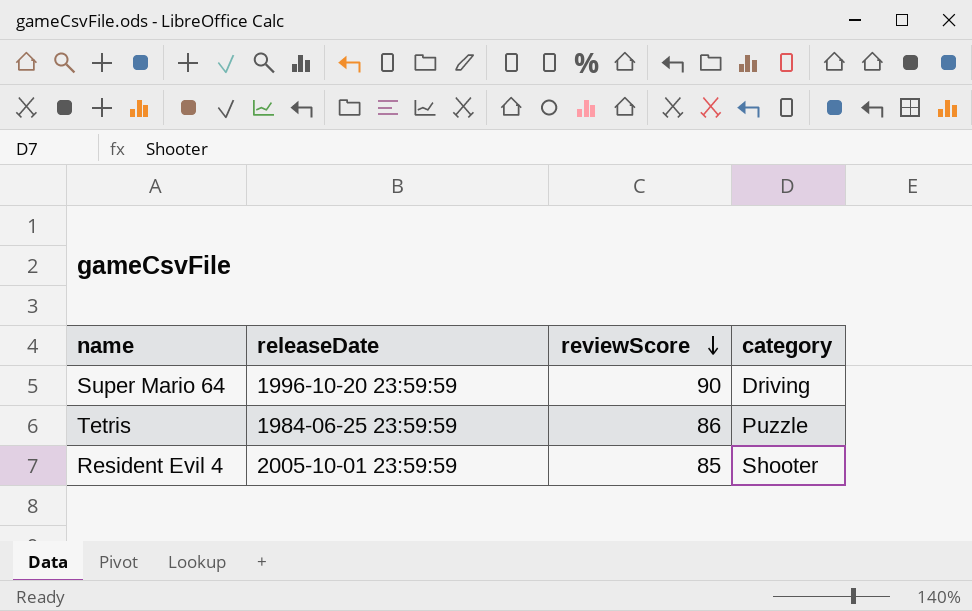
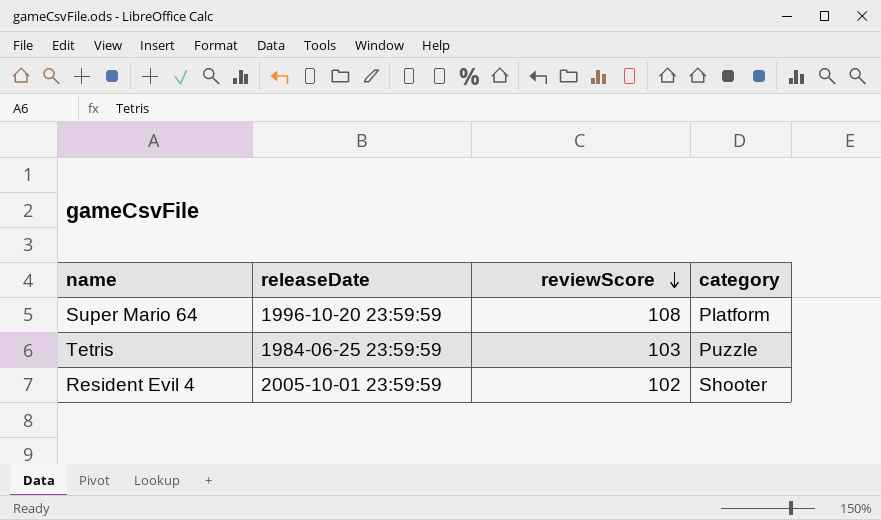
Super Mario 64 | reviewScore: 90 -> 108
Super Mario 64 | category: Driving -> Platform
Tetris | reviewScore: 86 -> 103
Resident Evil 4 | reviewScore: 85 -> 102

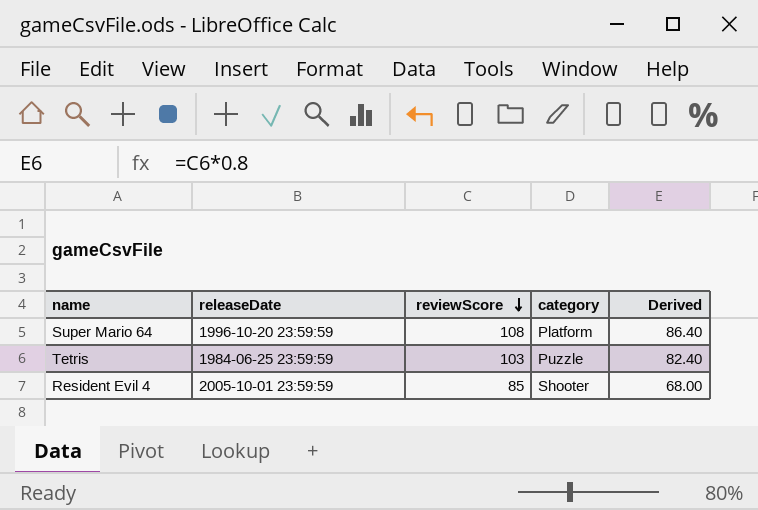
column Derived | formula: none -> [reviewScore] * 0.8
Resident Evil 4 | reviewScore: 102 -> 85

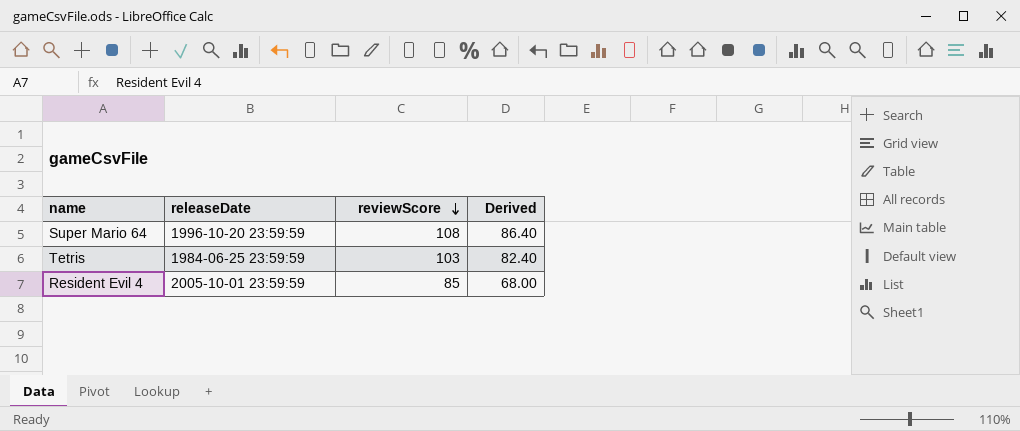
column category | position: 4 -> none

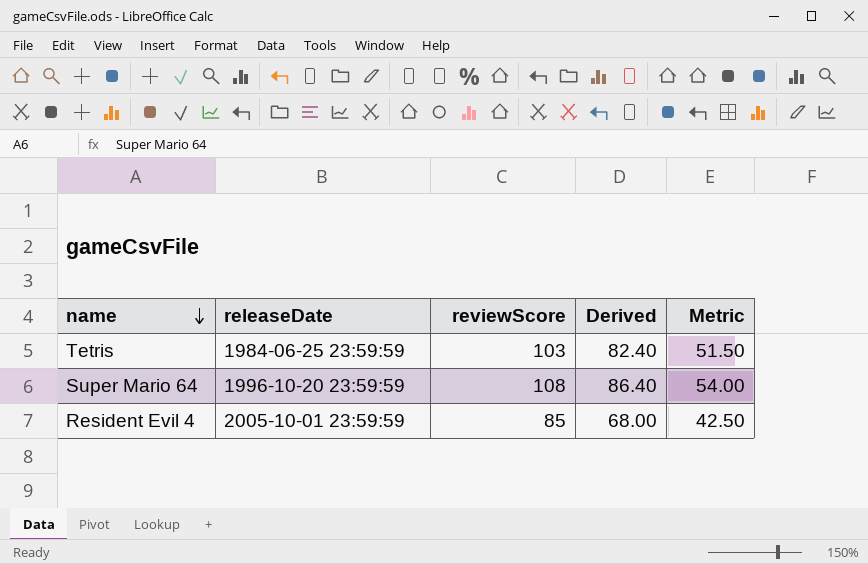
row order: reviewScore descending -> name descending
column Metric | formula: none -> [reviewScore] * 0.5

